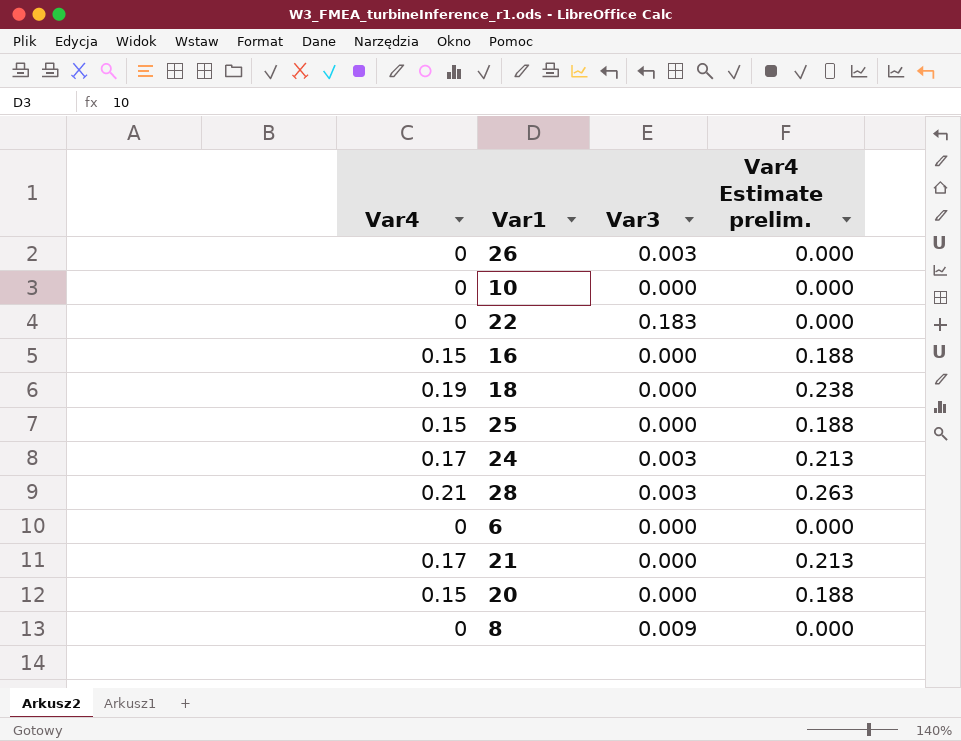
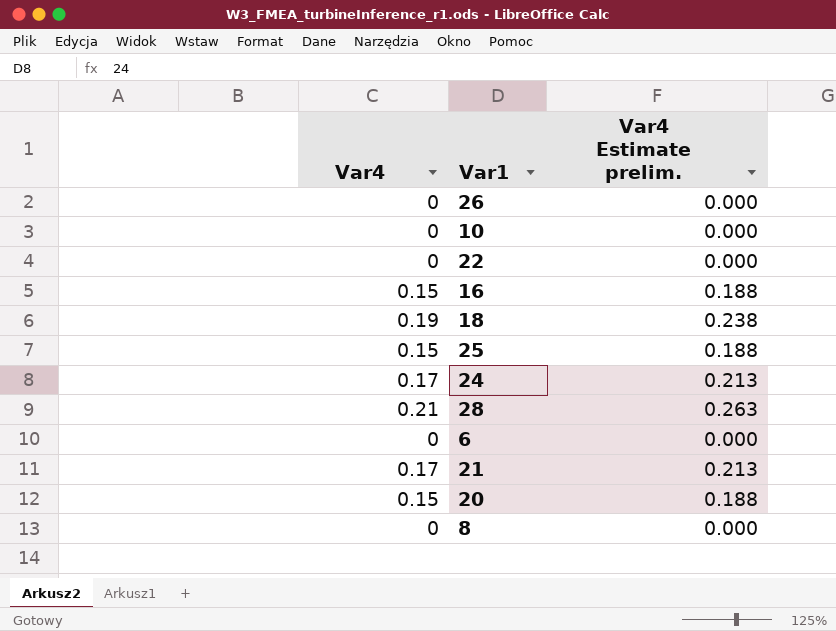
column Var3 | position: 3 -> none

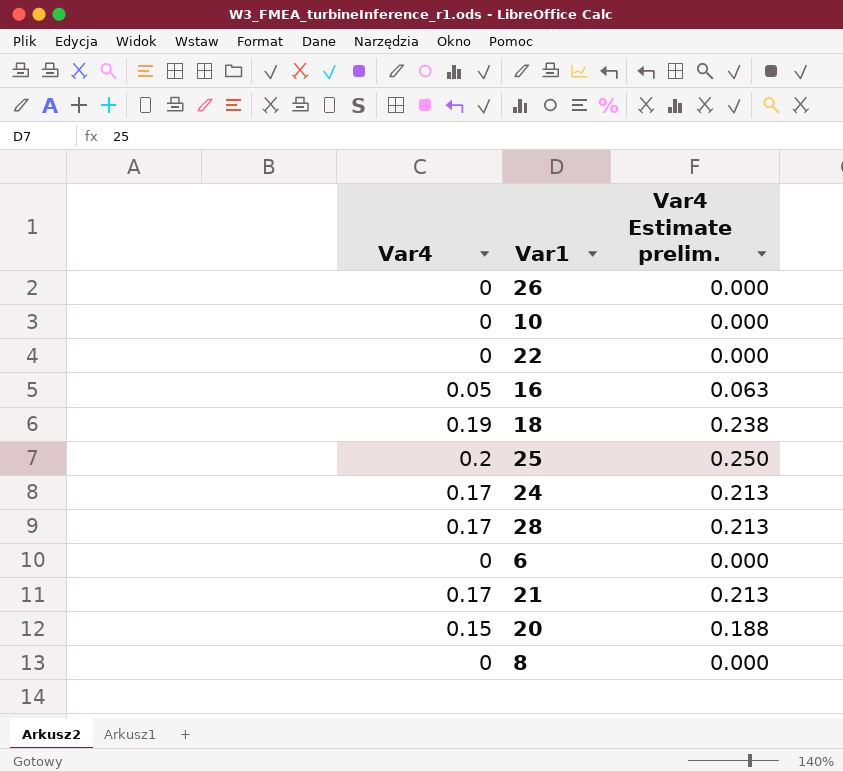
16 | Var4: 0.15 -> 0.05
16 | Var4 Estimate prelim.: 0.188 -> 0.063
25 | Var4: 0.15 -> 0.2
25 | Var4 Estimate prelim.: 0.188 -> 0.250
28 | Var4: 0.21 -> 0.17
28 | Var4 Estimate prelim.: 0.263 -> 0.213

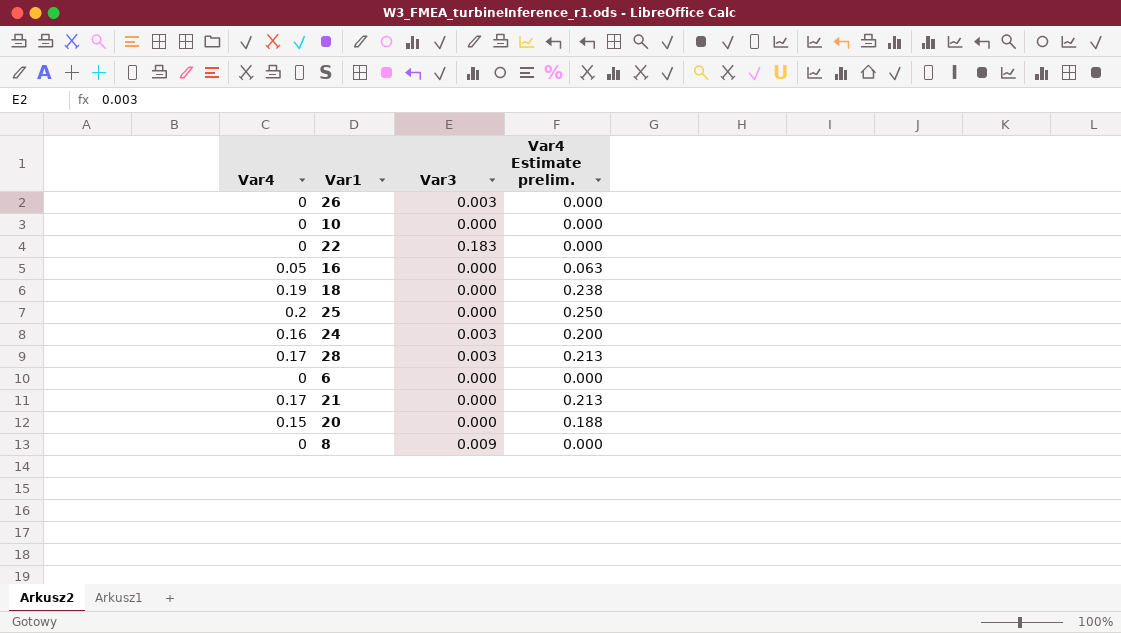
column Var3 | position: none -> 3
24 | Var4: 0.17 -> 0.16
24 | Var4 Estimate prelim.: 0.213 -> 0.200

